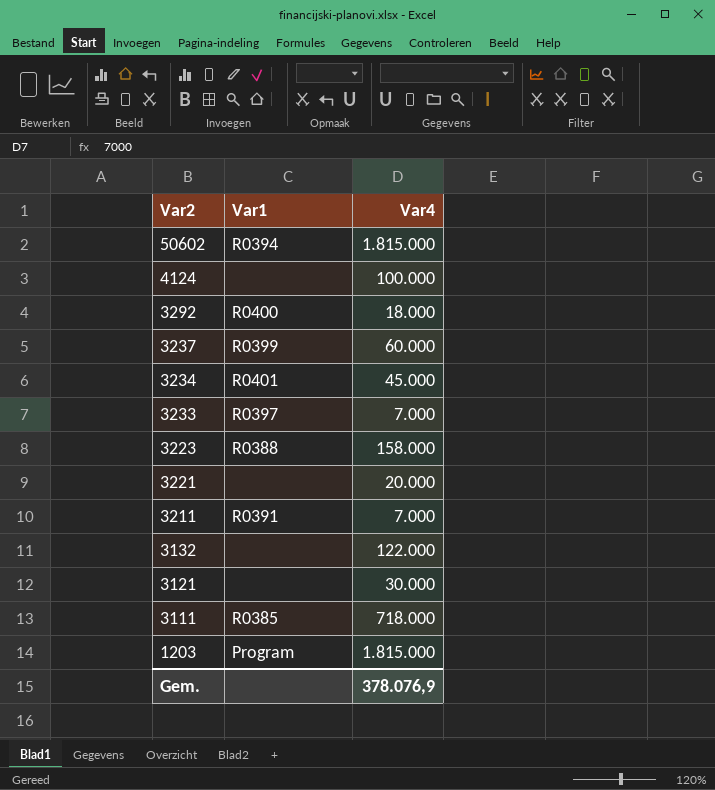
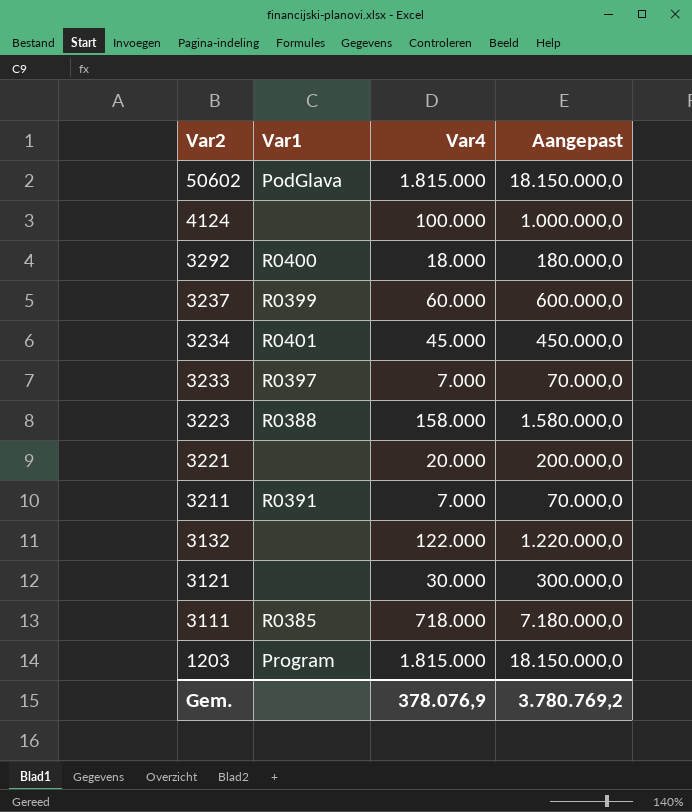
column Aangepast | formula: none -> [Var4] * 10
50602 | Var1: R0394 -> PodGlava

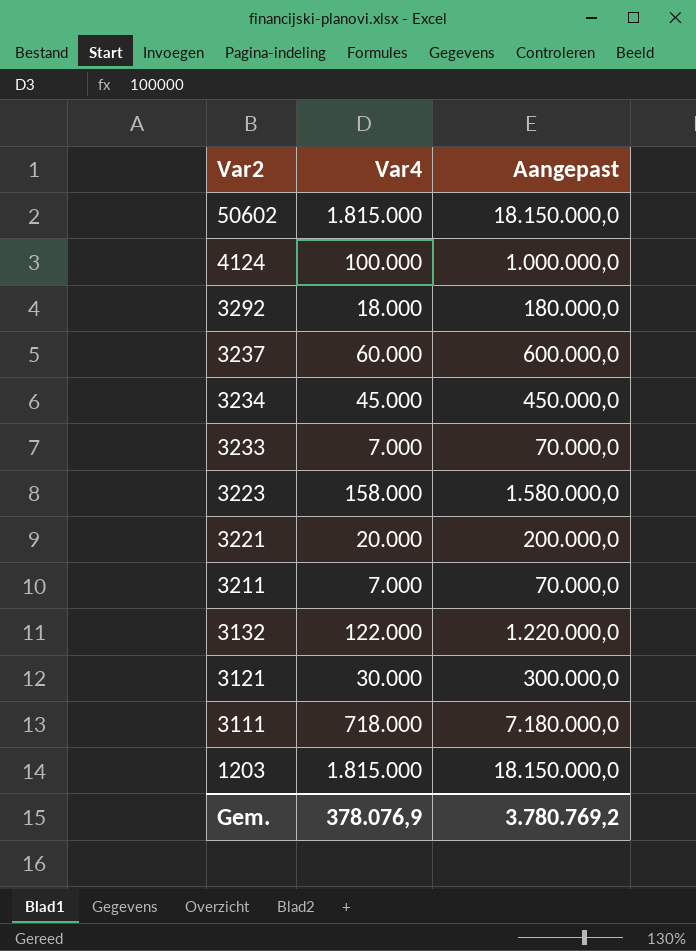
column Var1 | position: 2 -> none

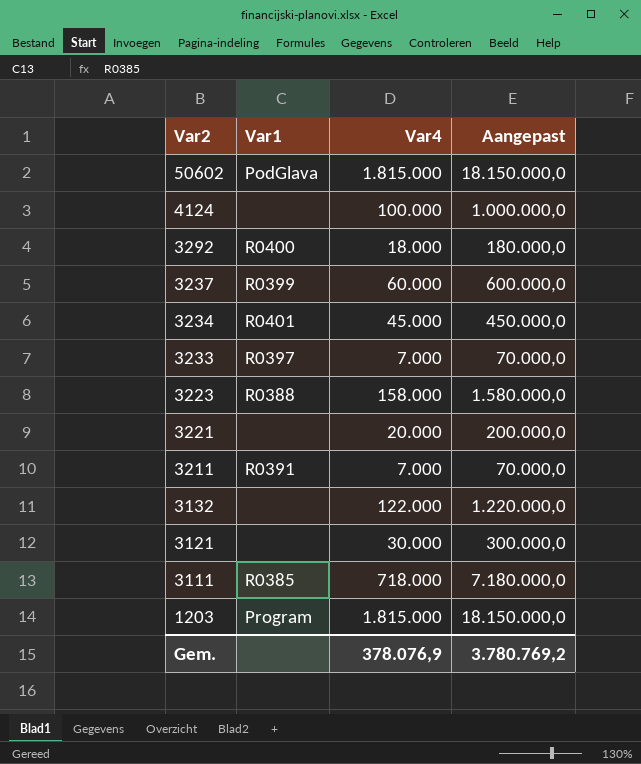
column Var1 | position: none -> 2

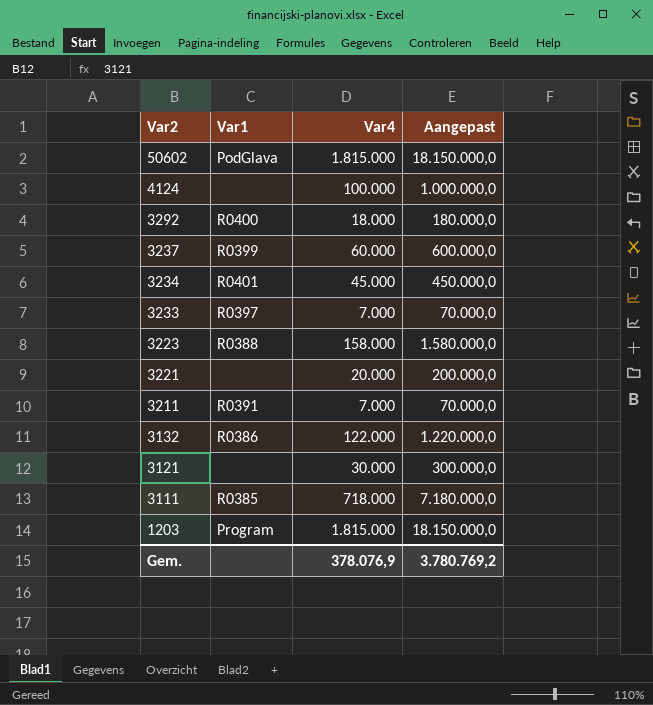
3132 | Var1: none -> R0386

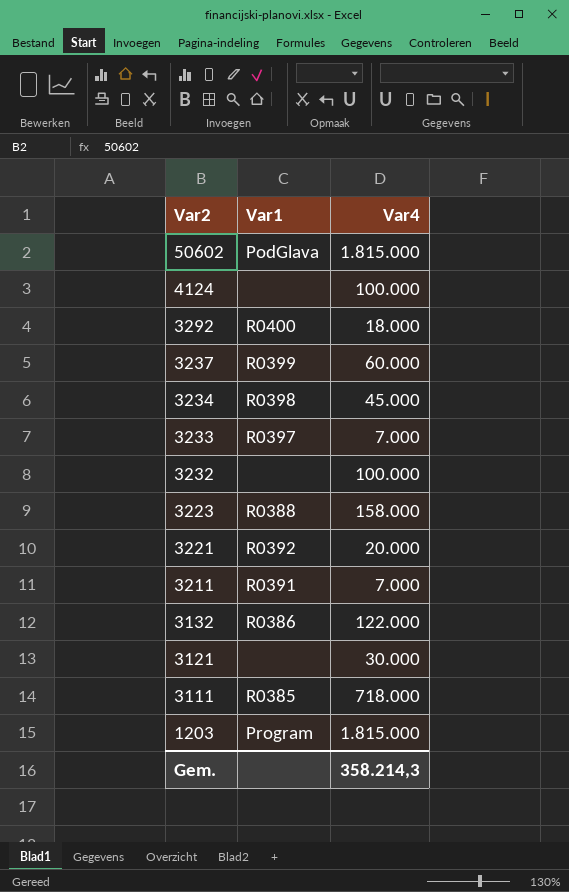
column Aangepast | formula: [Var4] * 10 -> none
3234 | Var1: R0401 -> R0398
row 3232: none -> none | 100.000
3221 | Var1: none -> R0392
Gem. | Var4: 378.076,9 -> 358.214,3

